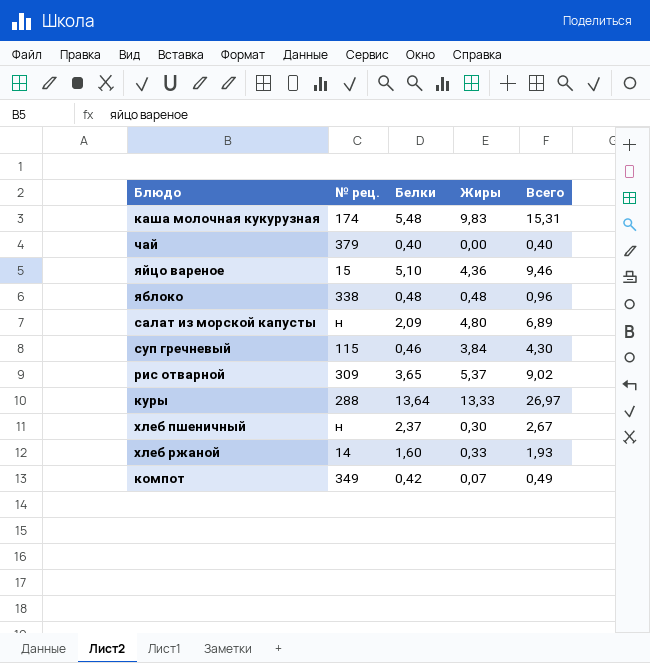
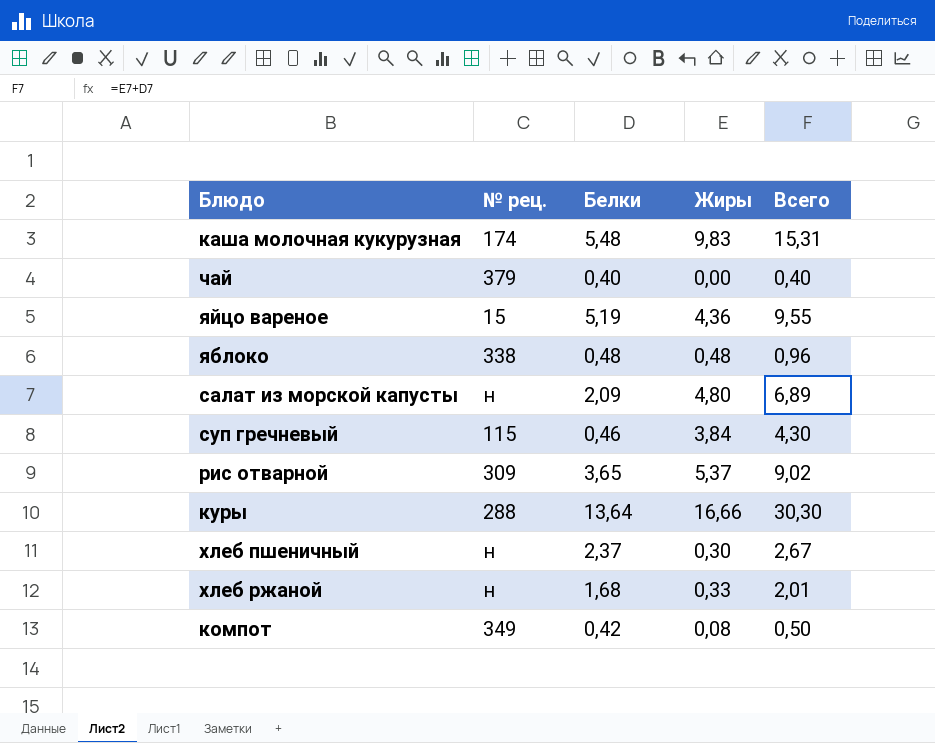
яйцо вареное | Белки: 5,10 -> 5,19
яйцо вареное | Всего: 9,46 -> 9,55
куры | Жиры: 13,33 -> 16,66
куры | Всего: 26,97 -> 30,30
хлеб ржаной | № рец.: 14 -> н
хлеб ржаной | Белки: 1,60 -> 1,68
хлеб ржаной | Всего: 1,93 -> 2,01
компот | Жиры: 0,07 -> 0,08
компот | Всего: 0,49 -> 0,50

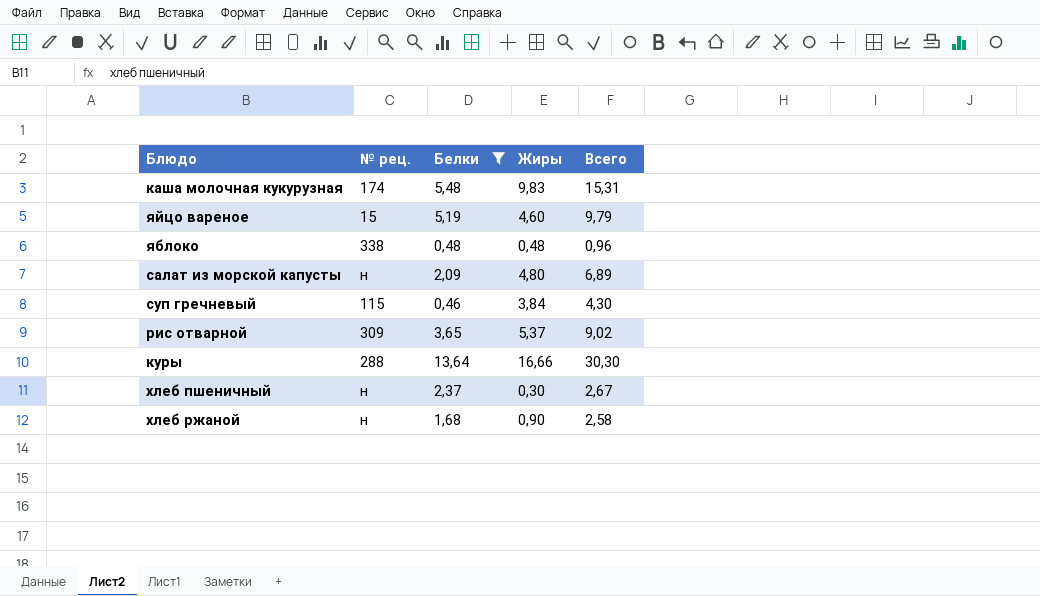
filter: none -> Белки >= 0,46
яйцо вареное | Жиры: 4,36 -> 4,60
яйцо вареное | Всего: 9,55 -> 9,79
хлеб ржаной | Жиры: 0,33 -> 0,90
хлеб ржаной | Всего: 2,01 -> 2,58

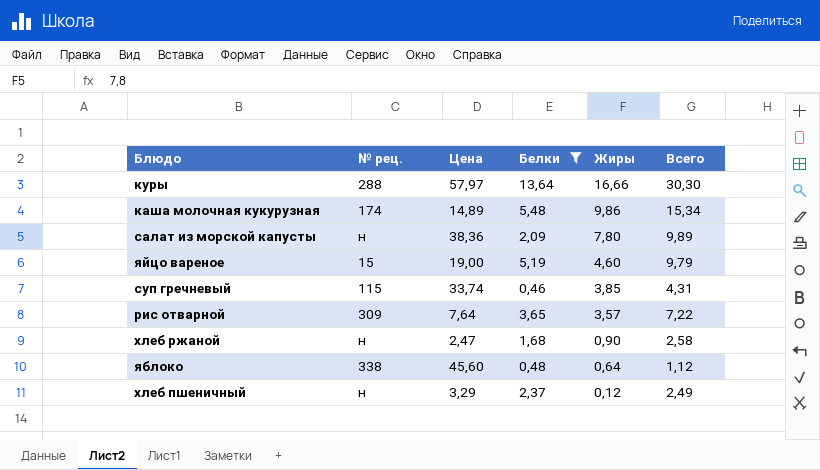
row order: none -> Жиры descending
column Цена | position: none -> 3
каша молочная кукурузная | Жиры: 9,83 -> 9,86
каша молочная кукурузная | Всего: 15,31 -> 15,34
салат из морской капусты | Жиры: 4,80 -> 7,80
салат из морской капусты | Всего: 6,89 -> 9,89
суп гречневый | Жиры: 3,84 -> 3,85
суп гречневый | Всего: 4,30 -> 4,31
рис отварной | Жиры: 5,37 -> 3,57
рис отварной | Всего: 9,02 -> 7,22
яблоко | Жиры: 0,48 -> 0,64
яблоко | Всего: 0,96 -> 1,12
хлеб пшеничный | Жиры: 0,30 -> 0,12
хлеб пшеничный | Всего: 2,67 -> 2,49

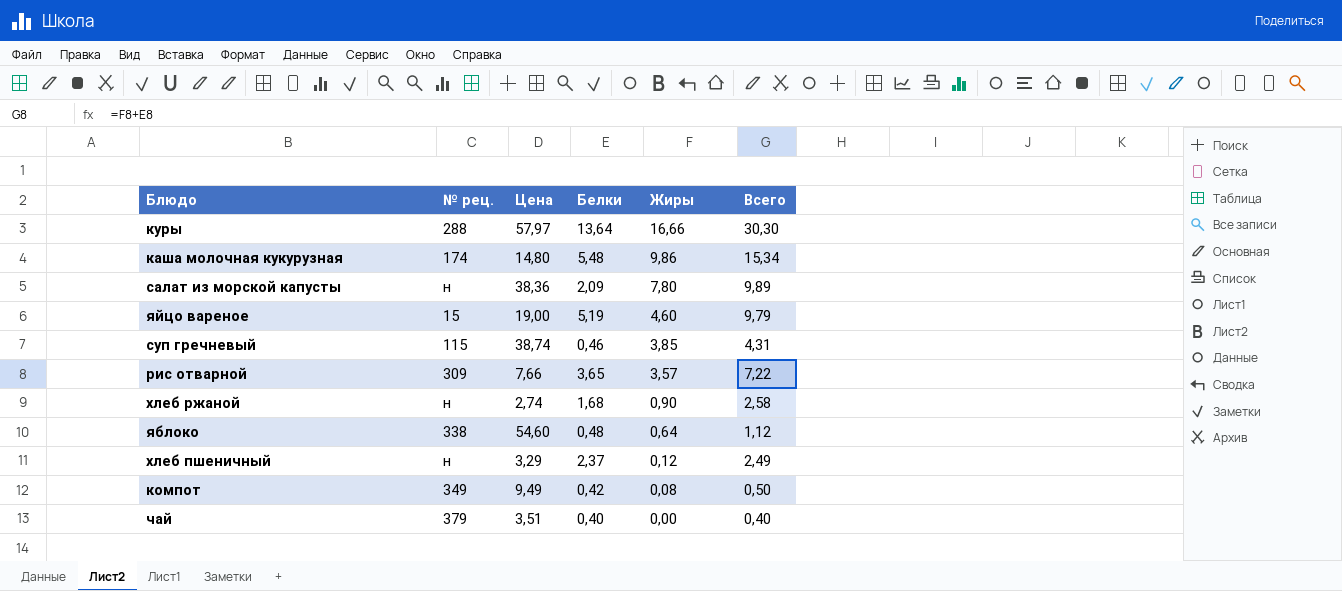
filter: Белки >= 0,46 -> none
каша молочная кукурузная | Цена: 14,89 -> 14,80
суп гречневый | Цена: 33,74 -> 38,74
рис отварной | Цена: 7,64 -> 7,66
хлеб ржаной | Цена: 2,47 -> 2,74
яблоко | Цена: 45,60 -> 54,60

